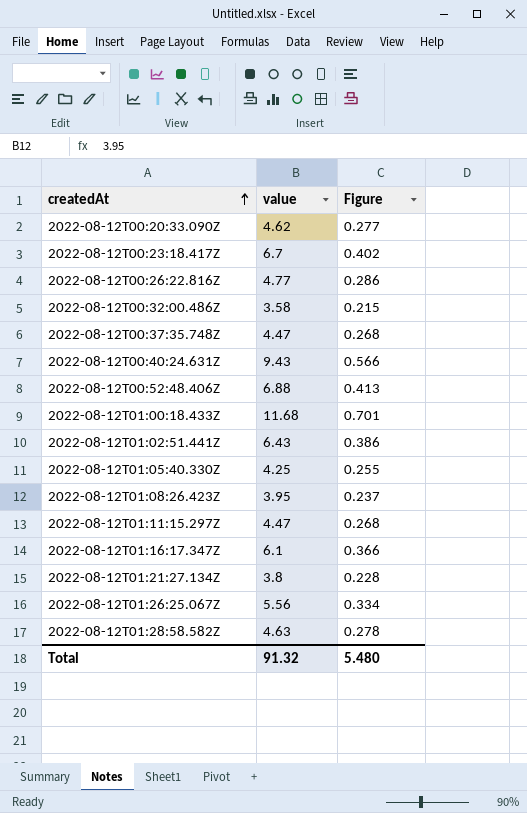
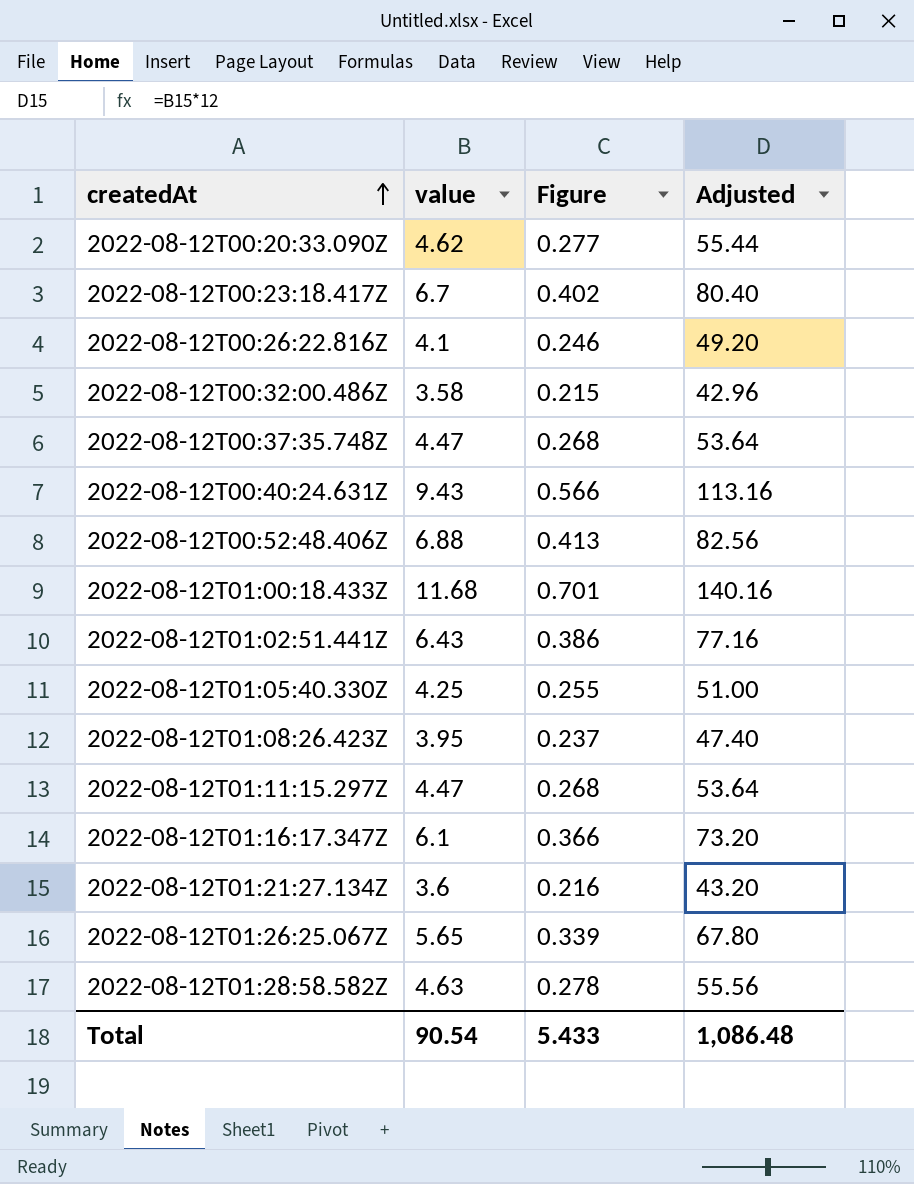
column Adjusted | formula: none -> [value] * 12
2022-08-12T00:26:22.816Z | value: 4.77 -> 4.1
2022-08-12T00:26:22.816Z | Figure: 0.286 -> 0.246
2022-08-12T01:21:27.134Z | value: 3.8 -> 3.6
2022-08-12T01:21:27.134Z | Figure: 0.228 -> 0.216
2022-08-12T01:26:25.067Z | value: 5.56 -> 5.65
2022-08-12T01:26:25.067Z | Figure: 0.334 -> 0.339
Total | value: 91.32 -> 90.54
Total | Figure: 5.480 -> 5.433

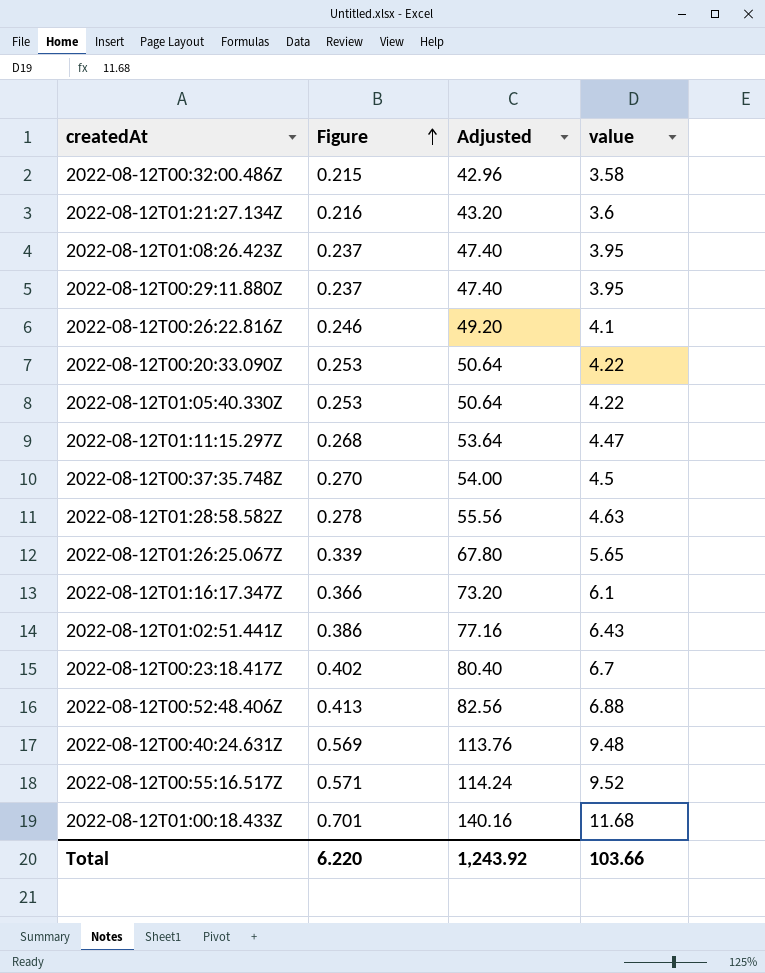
row order: createdAt ascending -> Figure ascending
column value | position: 2 -> 4
row 2022-08-12T00:29:11.880Z: none -> 0.237 | 47.40 | 3.95
2022-08-12T00:20:33.090Z | Figure: 0.277 -> 0.253
2022-08-12T00:20:33.090Z | Adjusted: 55.44 -> 50.64
2022-08-12T00:20:33.090Z | value: 4.62 -> 4.22
2022-08-12T01:05:40.330Z | Figure: 0.255 -> 0.253
2022-08-12T01:05:40.330Z | Adjusted: 51.00 -> 50.64
2022-08-12T01:05:40.330Z | value: 4.25 -> 4.22
2022-08-12T00:37:35.748Z | Figure: 0.268 -> 0.270
2022-08-12T00:37:35.748Z | Adjusted: 53.64 -> 54.00
2022-08-12T00:37:35.748Z | value: 4.47 -> 4.5
2022-08-12T00:40:24.631Z | Figure: 0.566 -> 0.569
2022-08-12T00:40:24.631Z | Adjusted: 113.16 -> 113.76
2022-08-12T00:40:24.631Z | value: 9.43 -> 9.48
row 2022-08-12T00:55:16.517Z: none -> 0.571 | 114.24 | 9.52
Total | Figure: 5.433 -> 6.220
Total | Adjusted: 1,086.48 -> 1,243.92
Total | value: 90.54 -> 103.66

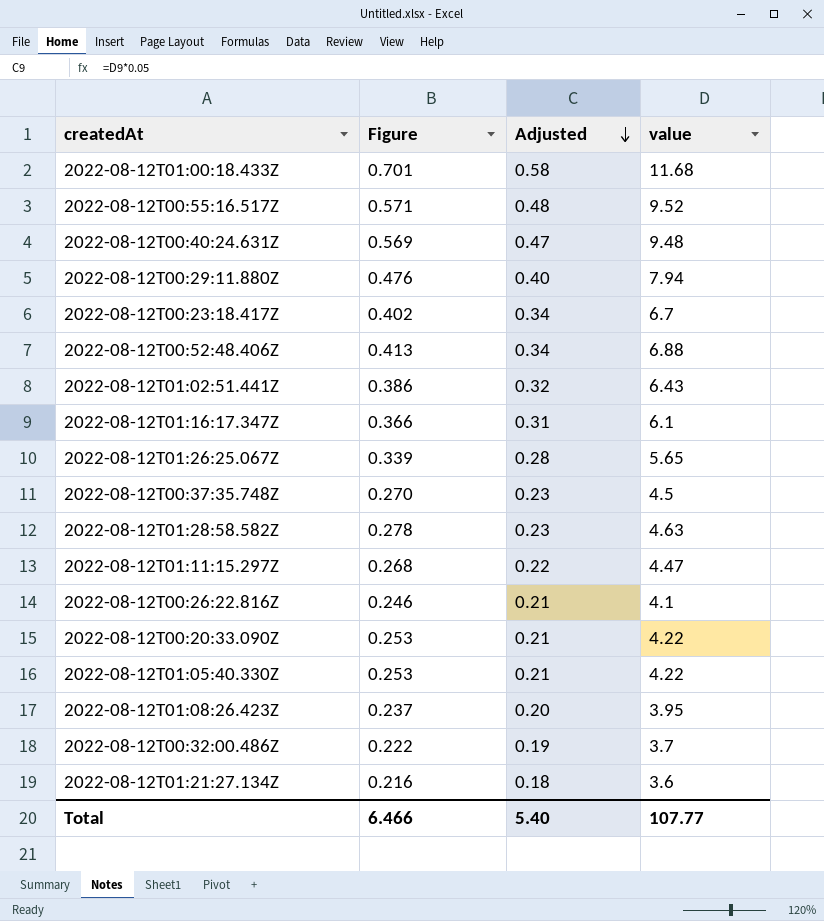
row order: Figure ascending -> Adjusted descending
column Adjusted | formula: [value] * 12 -> [value] * 0.05
2022-08-12T00:29:11.880Z | Figure: 0.237 -> 0.476
2022-08-12T00:29:11.880Z | value: 3.95 -> 7.94
2022-08-12T00:32:00.486Z | Figure: 0.215 -> 0.222
2022-08-12T00:32:00.486Z | value: 3.58 -> 3.7
Total | Figure: 6.220 -> 6.466
Total | Adjusted: 1,243.92 -> 5.40
Total | value: 103.66 -> 107.77

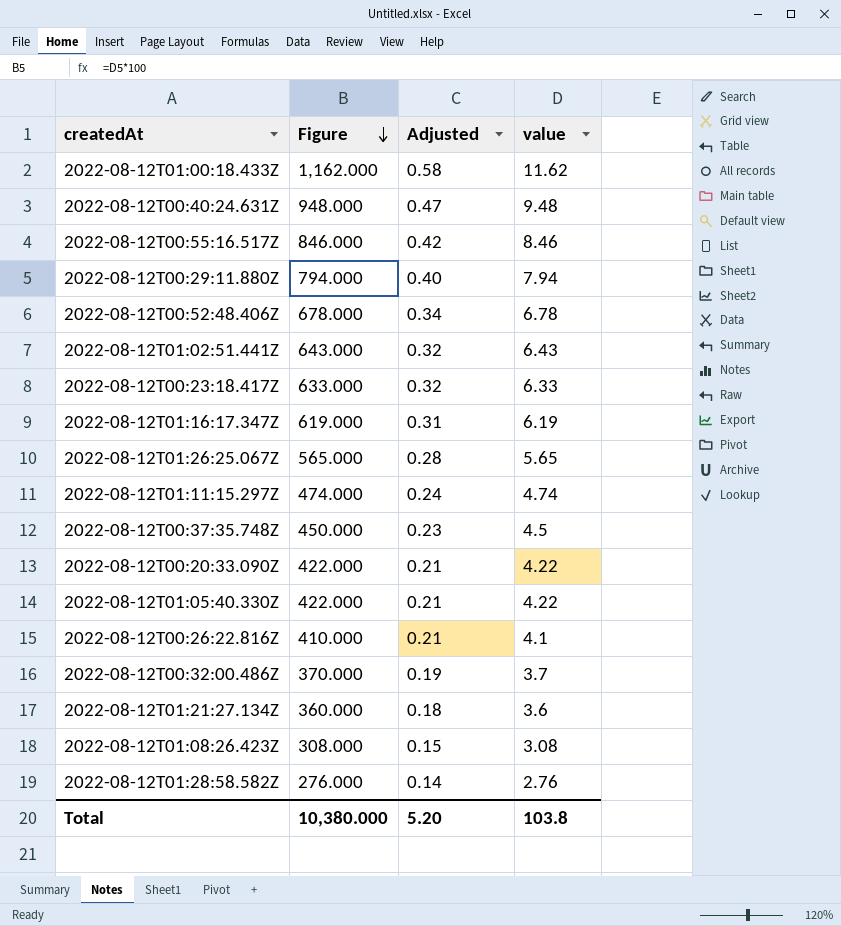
row order: Adjusted descending -> Figure descending
column Figure | formula: [value] * 0.06 -> [value] * 100
2022-08-12T01:00:18.433Z | value: 11.68 -> 11.62
2022-08-12T00:55:16.517Z | Adjusted: 0.48 -> 0.42
2022-08-12T00:55:16.517Z | value: 9.52 -> 8.46
2022-08-12T00:52:48.406Z | value: 6.88 -> 6.78
2022-08-12T00:23:18.417Z | Adjusted: 0.34 -> 0.32
2022-08-12T00:23:18.417Z | value: 6.7 -> 6.33
2022-08-12T01:16:17.347Z | value: 6.1 -> 6.19
2022-08-12T01:11:15.297Z | Adjusted: 0.22 -> 0.24
2022-08-12T01:11:15.297Z | value: 4.47 -> 4.74
2022-08-12T01:08:26.423Z | Adjusted: 0.20 -> 0.15
2022-08-12T01:08:26.423Z | value: 3.95 -> 3.08
2022-08-12T01:28:58.582Z | Adjusted: 0.23 -> 0.14
2022-08-12T01:28:58.582Z | value: 4.63 -> 2.76
Total | Figure: 6.466 -> 10,380.000
Total | Adjusted: 5.40 -> 5.20
Total | value: 107.77 -> 103.8

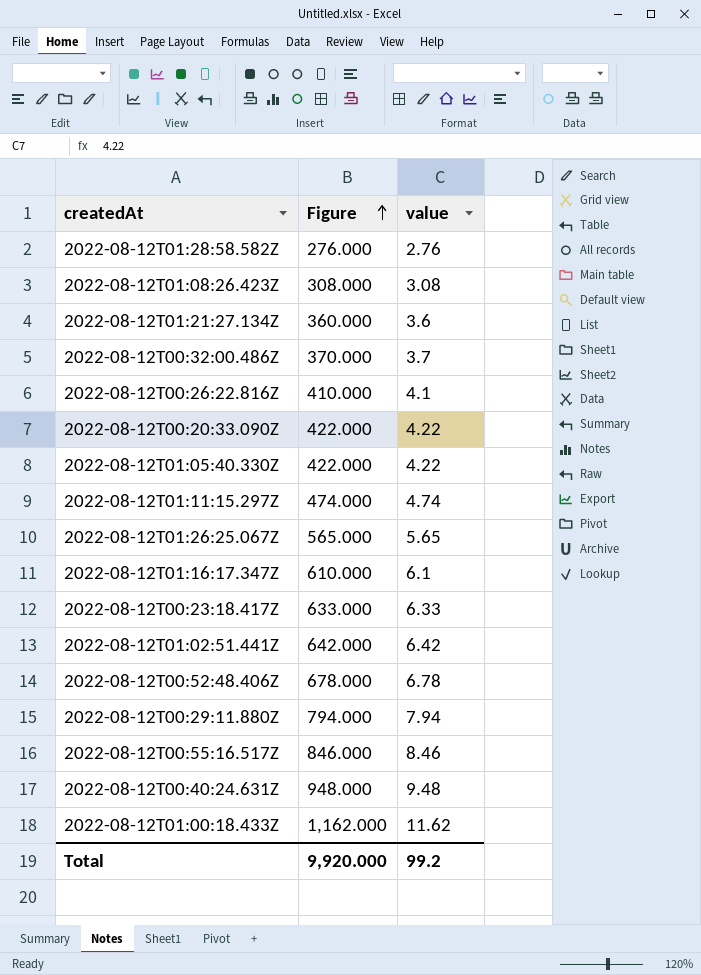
row order: Figure descending -> Figure ascending
column Adjusted | formula: [value] * 0.05 -> none
row 2022-08-12T00:37:35.748Z: 450.000 | 0.23 | 4.5 -> none
2022-08-12T01:16:17.347Z | Figure: 619.000 -> 610.000
2022-08-12T01:16:17.347Z | value: 6.19 -> 6.1
2022-08-12T01:02:51.441Z | Figure: 643.000 -> 642.000
2022-08-12T01:02:51.441Z | value: 6.43 -> 6.42
Total | Figure: 10,380.000 -> 9,920.000
Total | value: 103.8 -> 99.2

